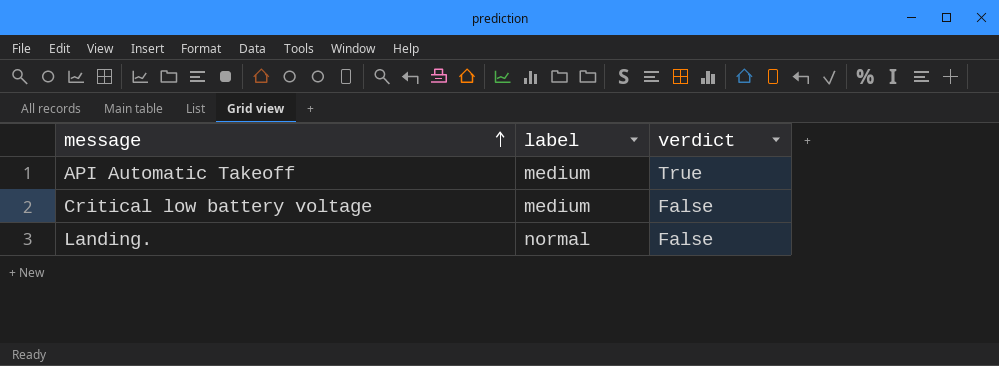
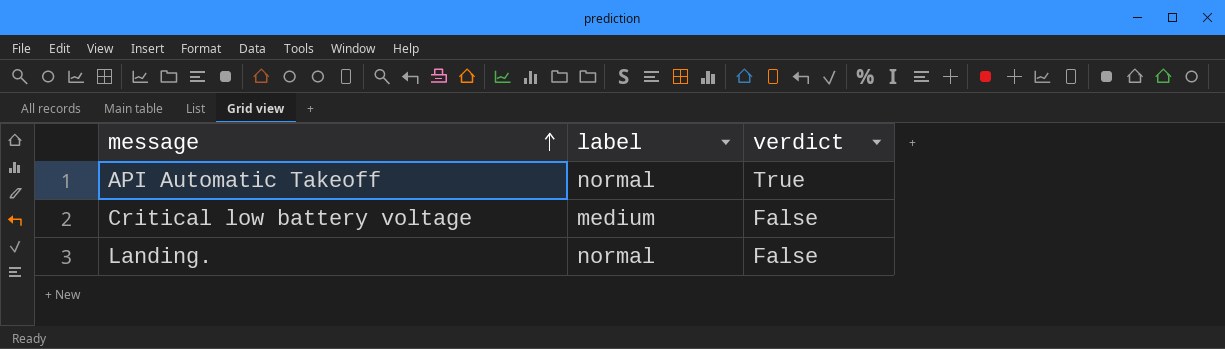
API Automatic Takeoff | label: medium -> normal

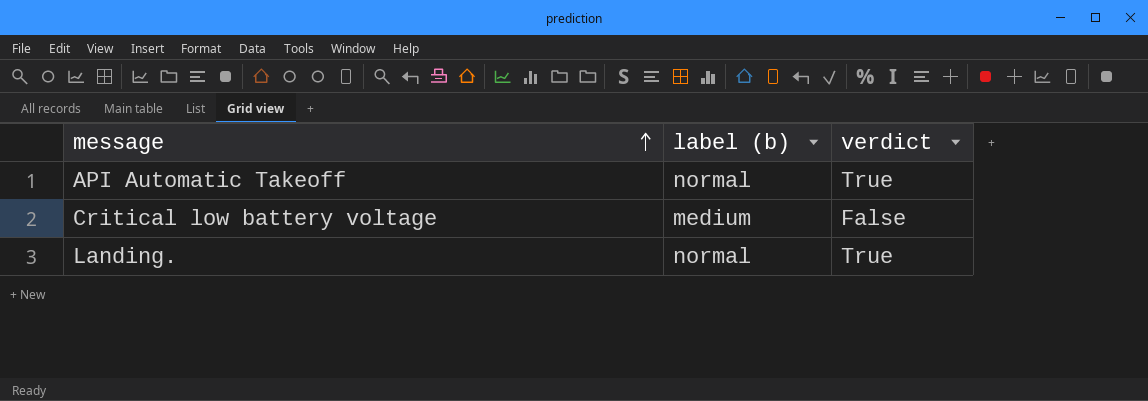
column name: label -> label (b)
Landing. | verdict: False -> True

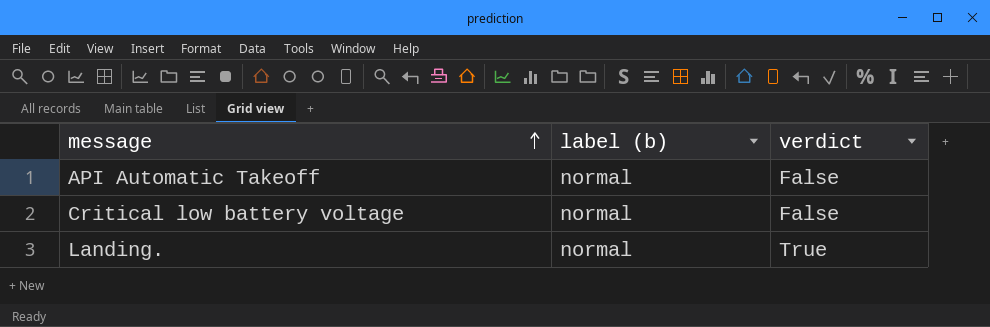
API Automatic Takeoff | verdict: True -> False
Critical low battery voltage | label (b): medium -> normal

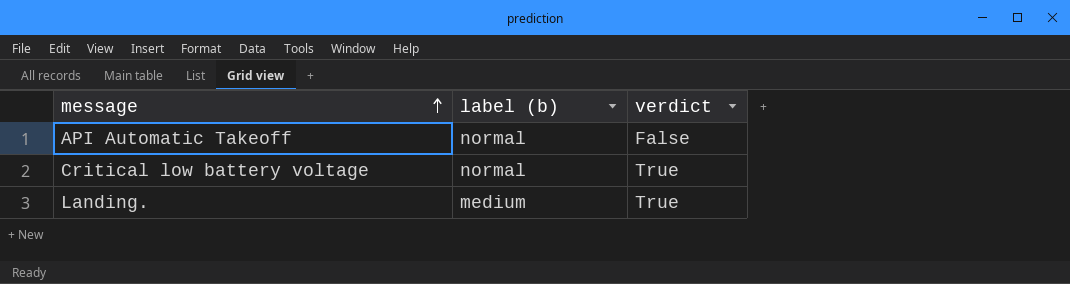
Critical low battery voltage | verdict: False -> True
Landing. | label (b): normal -> medium

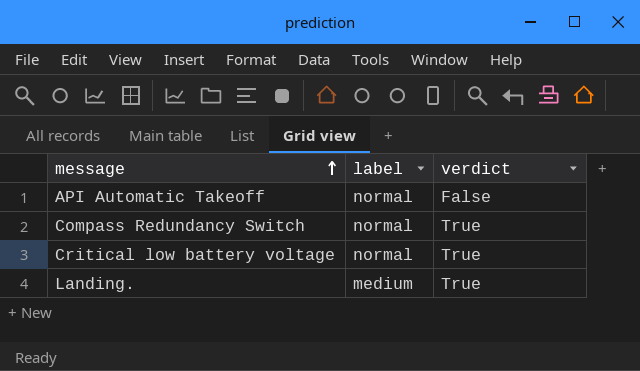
column name: label (b) -> label
row Compass Redundancy Switch: none -> normal | True

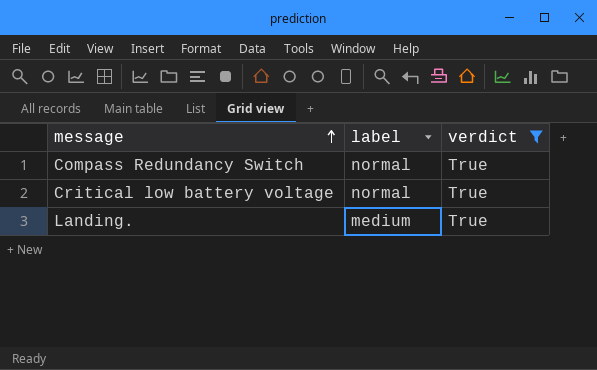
filter: none -> verdict = True

